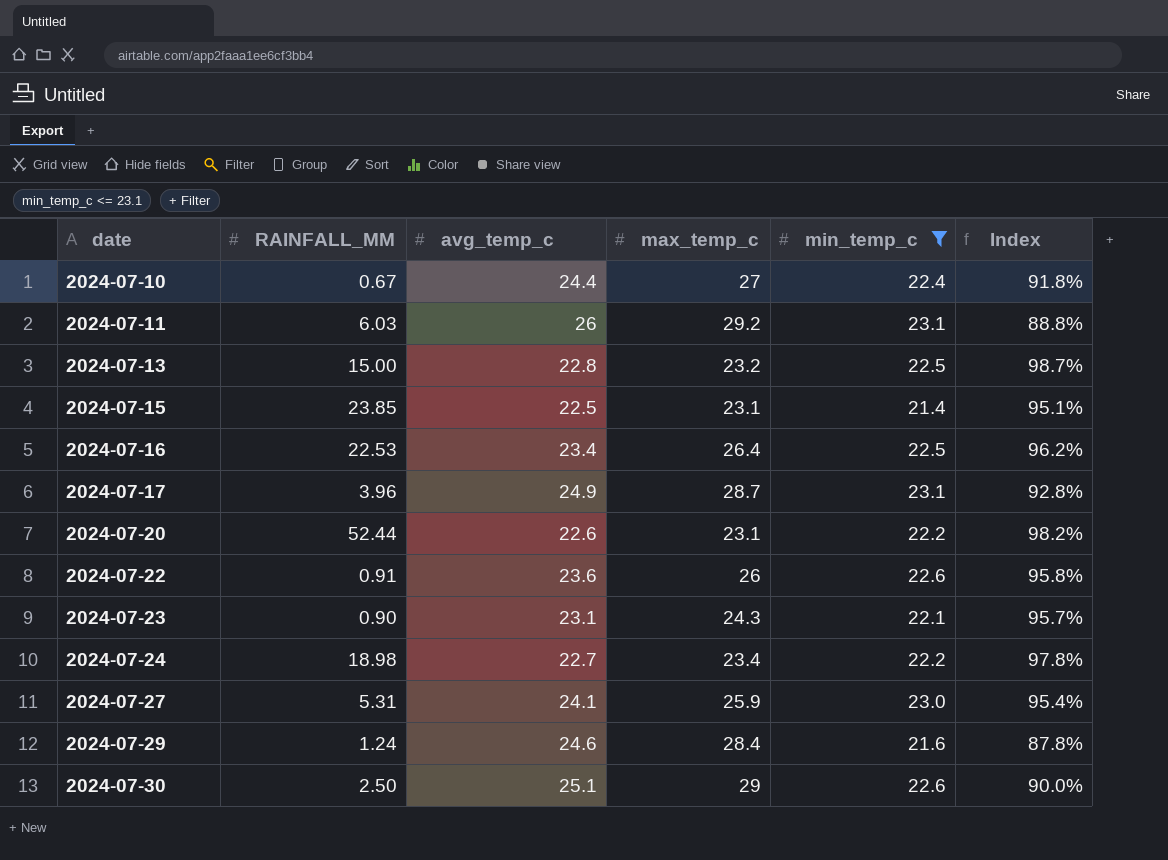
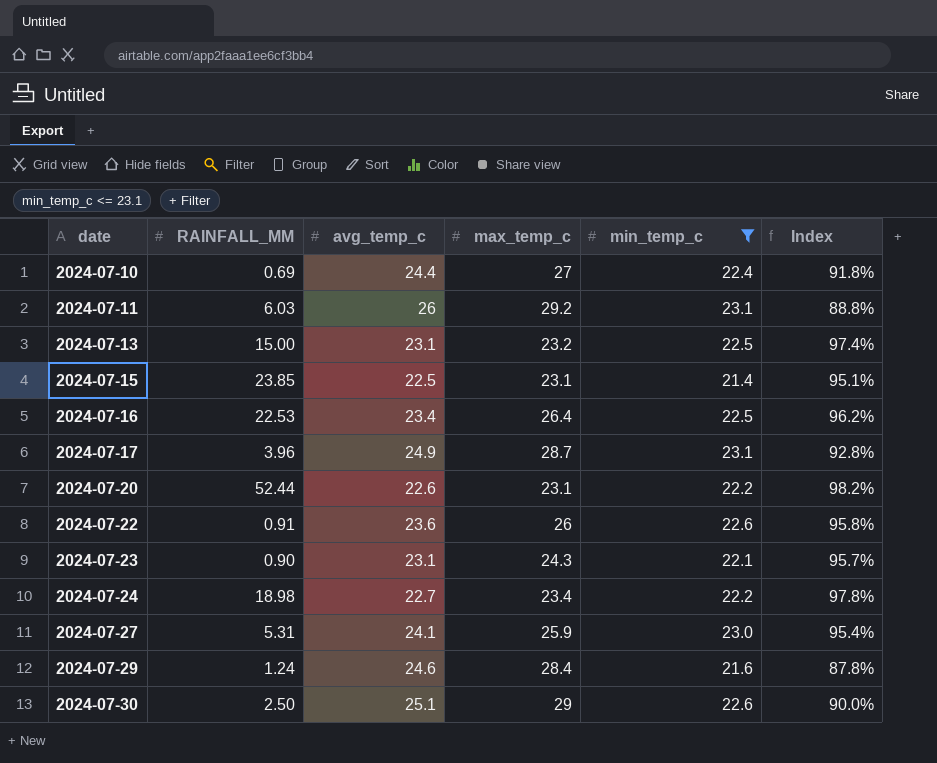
2024-07-10 | RAINFALL_MM: 0.67 -> 0.69
2024-07-13 | avg_temp_c: 22.8 -> 23.1
2024-07-13 | Index: 98.7% -> 97.4%

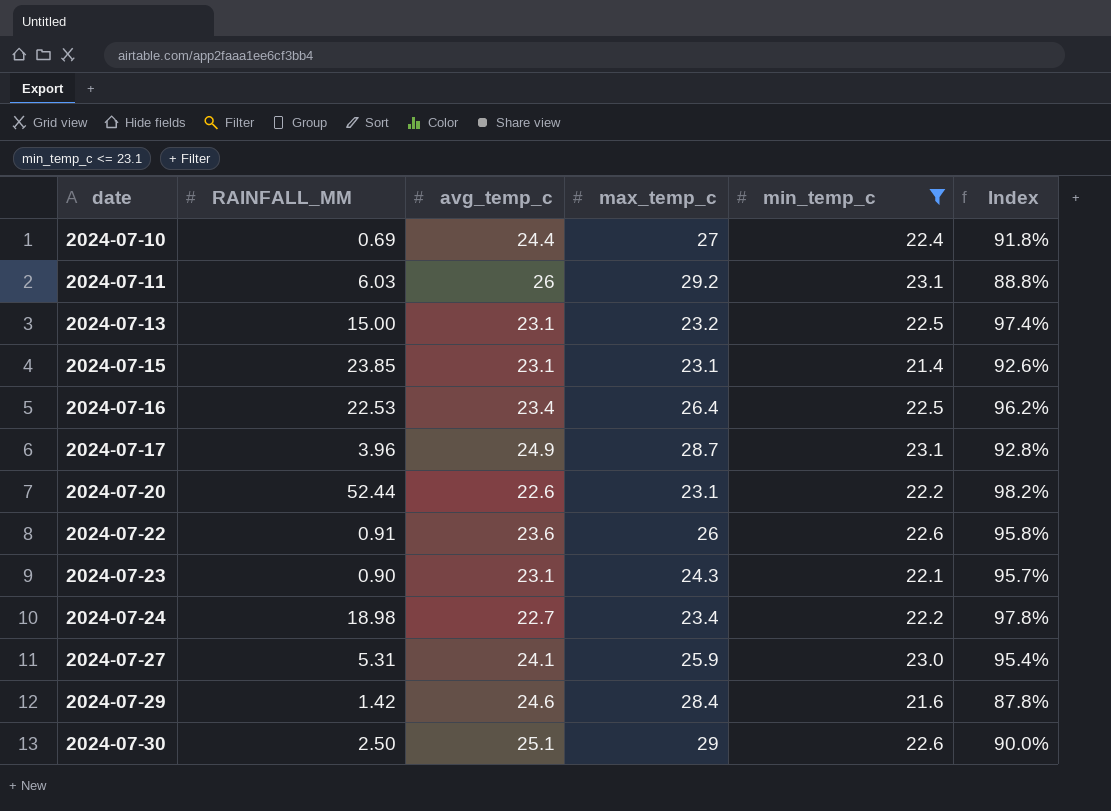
2024-07-15 | avg_temp_c: 22.5 -> 23.1
2024-07-15 | Index: 95.1% -> 92.6%
2024-07-29 | RAINFALL_MM: 1.24 -> 1.42

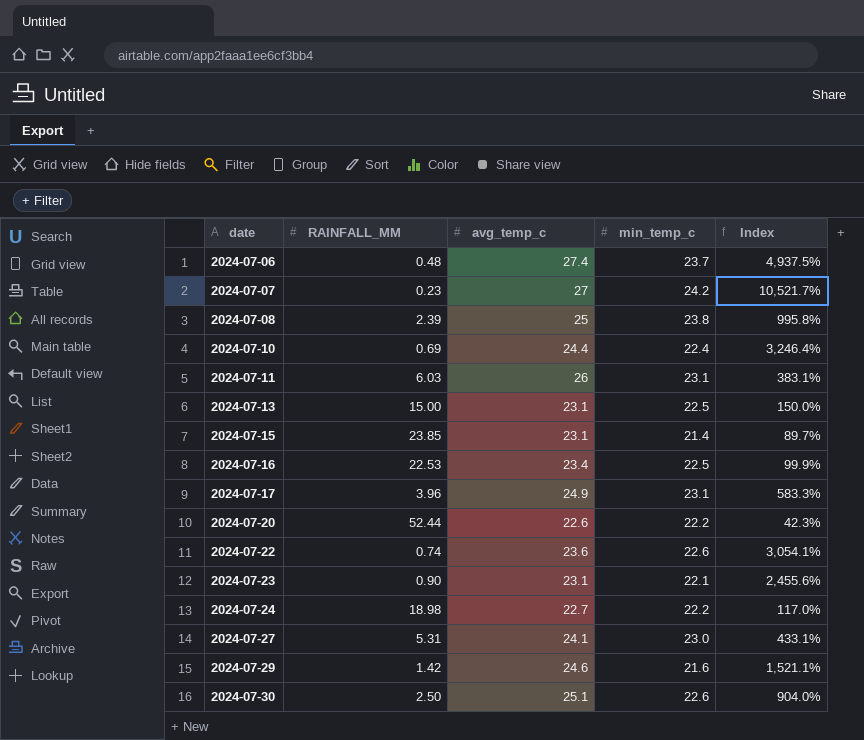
filter: min_temp_c <= 23.1 -> none
column max_temp_c | position: 4 -> none
column Index | formula: [min_temp_c] / [avg_temp_c] -> [min_temp_c] / [RAINFALL_MM]
2024-07-22 | RAINFALL_MM: 0.91 -> 0.74

